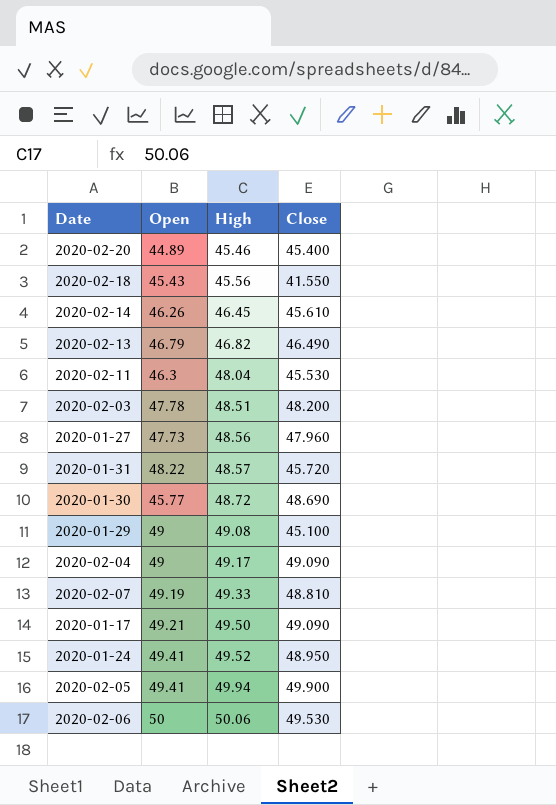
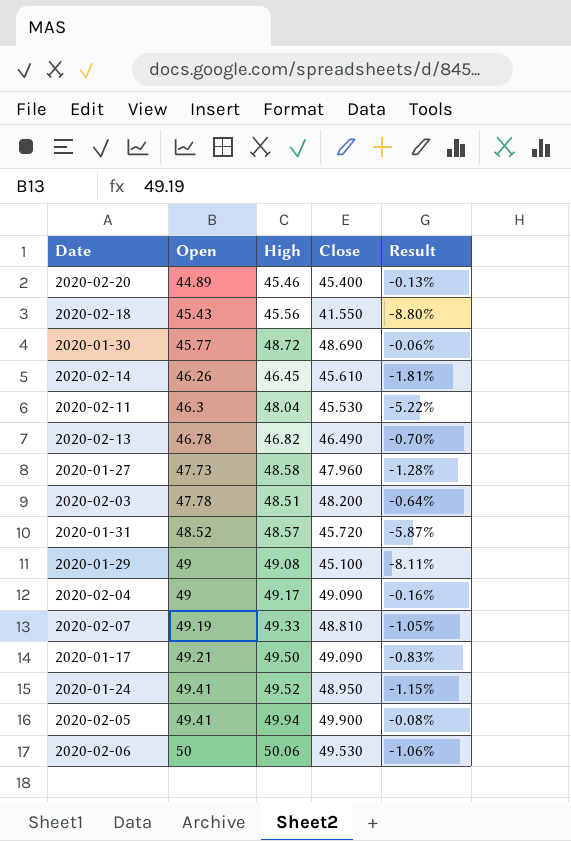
row order: High ascending -> Open ascending
column Result | formula: none -> ([Close] - [High]) / [High]
2020-02-13 | Open: 46.79 -> 46.78
2020-01-27 | High: 48.56 -> 48.58
2020-01-31 | Open: 48.22 -> 48.52

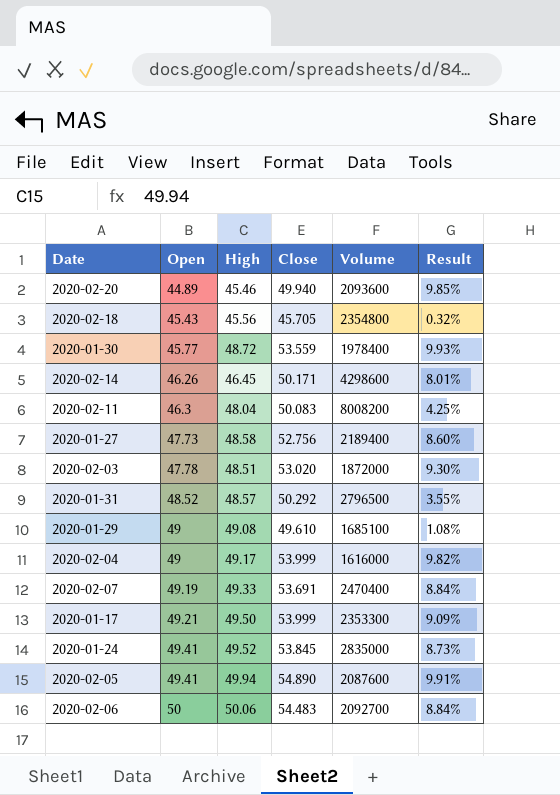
column Volume | position: none -> 5
row 2020-02-13: 46.78 | 46.82 | 46.490 | -0.70% -> none
2020-02-20 | Close: 45.400 -> 49.940
2020-02-20 | Result: -0.13% -> 9.85%
2020-02-18 | Close: 41.550 -> 45.705
2020-02-18 | Result: -8.80% -> 0.32%
2020-01-30 | Close: 48.690 -> 53.559
2020-01-30 | Result: -0.06% -> 9.93%
2020-02-14 | Close: 45.610 -> 50.171
2020-02-14 | Result: -1.81% -> 8.01%
2020-02-11 | Close: 45.530 -> 50.083
2020-02-11 | Result: -5.22% -> 4.25%
2020-01-27 | Close: 47.960 -> 52.756
2020-01-27 | Result: -1.28% -> 8.60%
2020-02-03 | Close: 48.200 -> 53.020
2020-02-03 | Result: -0.64% -> 9.30%
2020-01-31 | Close: 45.720 -> 50.292
2020-01-31 | Result: -5.87% -> 3.55%
2020-01-29 | Close: 45.100 -> 49.610
2020-01-29 | Result: -8.11% -> 1.08%
2020-02-04 | Close: 49.090 -> 53.999
2020-02-04 | Result: -0.16% -> 9.82%
2020-02-07 | Close: 48.810 -> 53.691
2020-02-07 | Result: -1.05% -> 8.84%
2020-01-17 | Close: 49.090 -> 53.999
2020-01-17 | Result: -0.83% -> 9.09%
2020-01-24 | Close: 48.950 -> 53.845
2020-01-24 | Result: -1.15% -> 8.73%
2020-02-05 | Close: 49.900 -> 54.890
2020-02-05 | Result: -0.08% -> 9.91%
2020-02-06 | Close: 49.530 -> 54.483
2020-02-06 | Result: -1.06% -> 8.84%

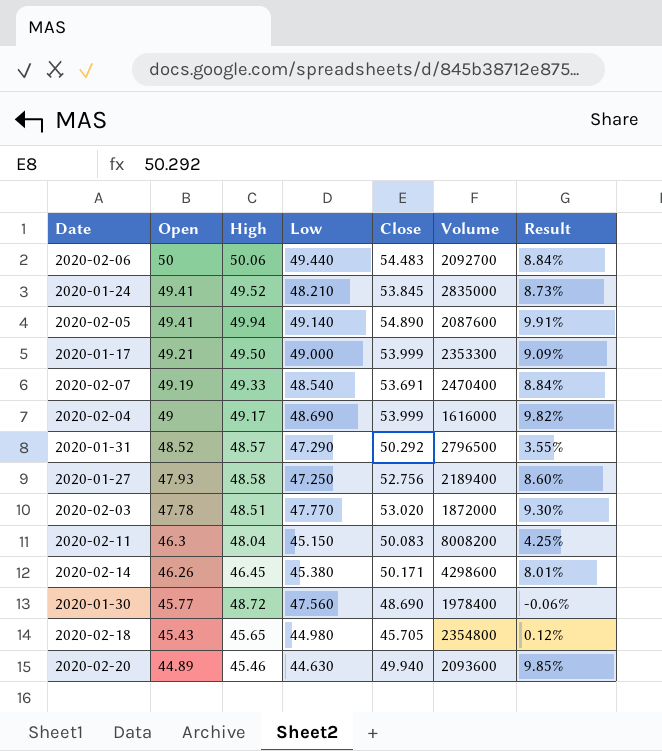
row order: Open ascending -> Open descending
column Low | position: none -> 4
row 2020-01-29: 49 | 49.08 | 49.610 | 1685100 | 1.08% -> none
2020-01-27 | Open: 47.73 -> 47.93
2020-01-30 | Close: 53.559 -> 48.690
2020-01-30 | Result: 9.93% -> -0.06%
2020-02-18 | High: 45.56 -> 45.65
2020-02-18 | Result: 0.32% -> 0.12%

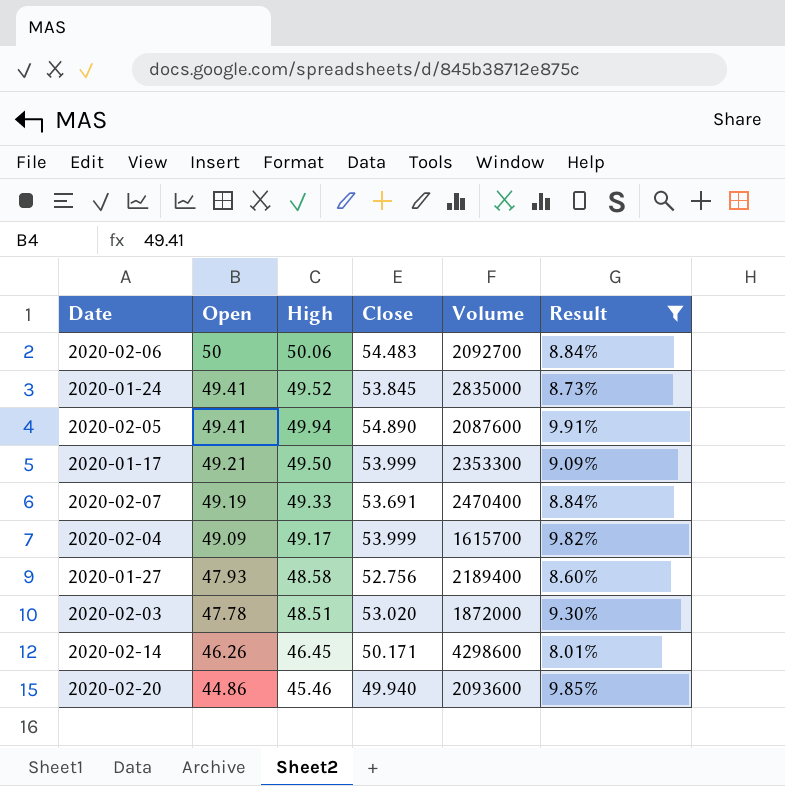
filter: none -> Result >= 8.01%
column Low | position: 4 -> none
2020-02-04 | Open: 49 -> 49.09
2020-02-04 | Volume: 1616000 -> 1615700
2020-02-20 | Open: 44.89 -> 44.86

